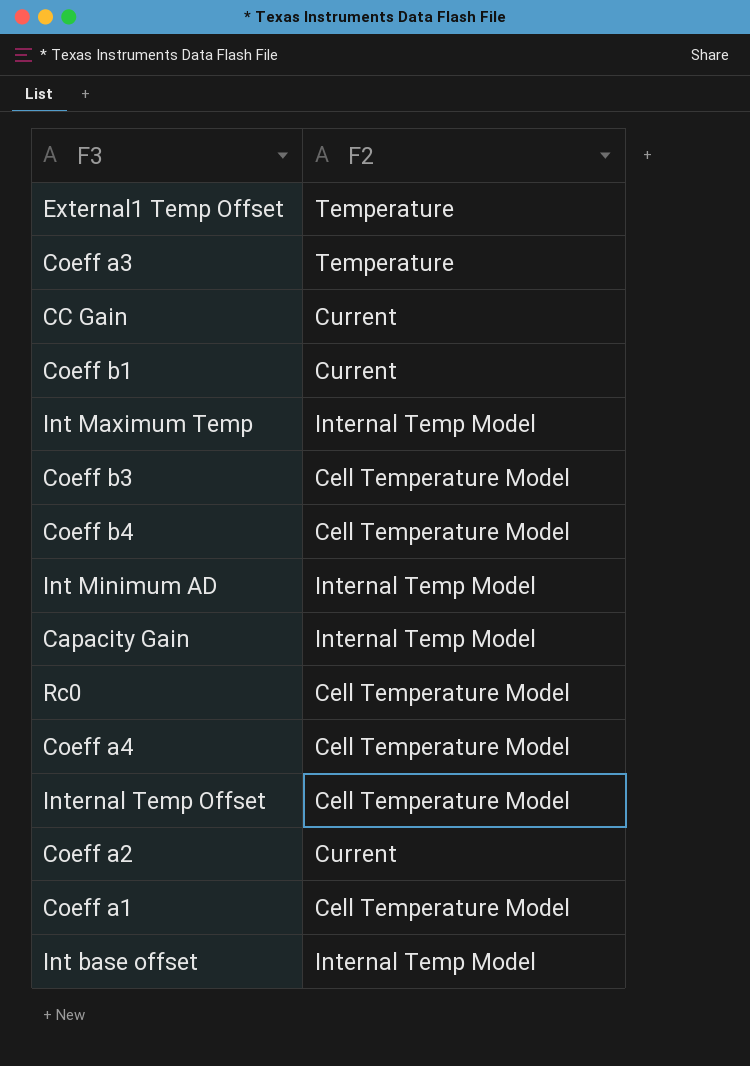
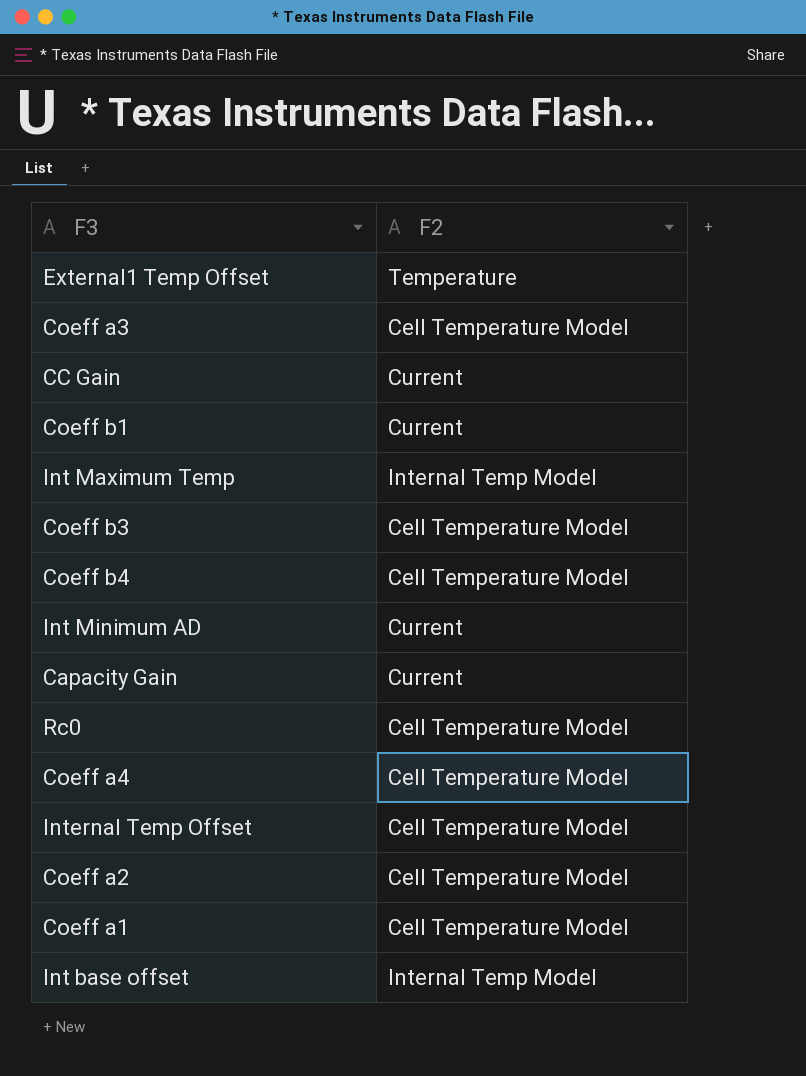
Coeff a3 | F2: Temperature -> Cell Temperature Model
Int Minimum AD | F2: Internal Temp Model -> Current
Capacity Gain | F2: Internal Temp Model -> Current
Coeff a2 | F2: Current -> Cell Temperature Model

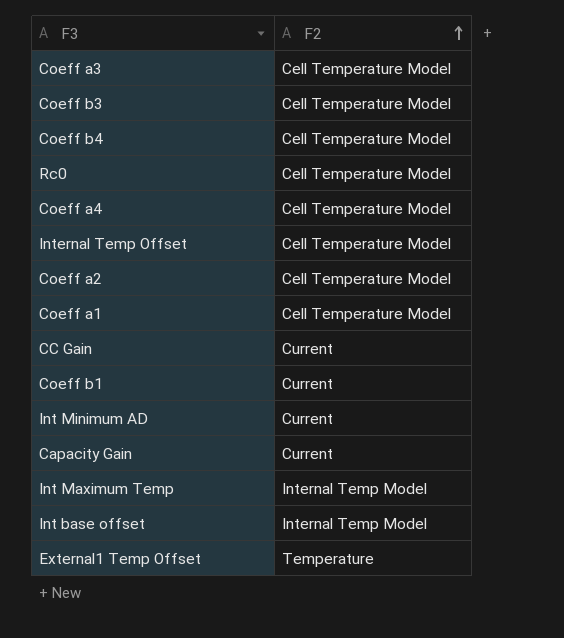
row order: none -> F2 ascending

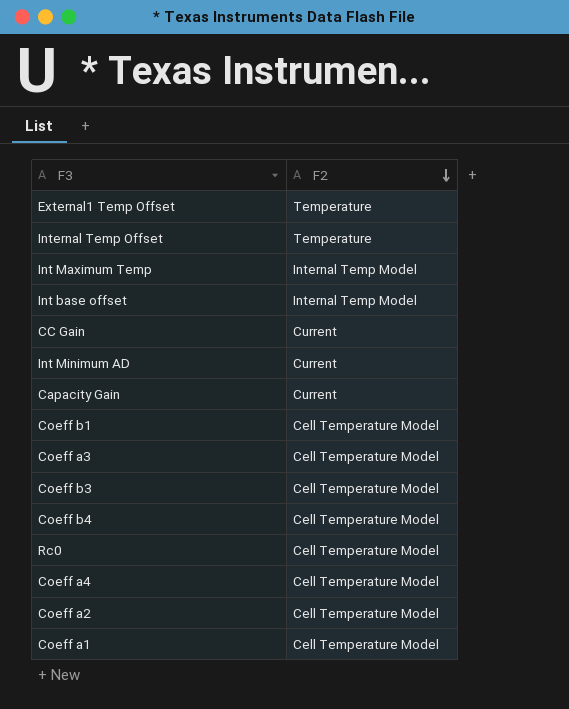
row order: F2 ascending -> F2 descending
Internal Temp Offset | F2: Cell Temperature Model -> Temperature
Coeff b1 | F2: Current -> Cell Temperature Model

